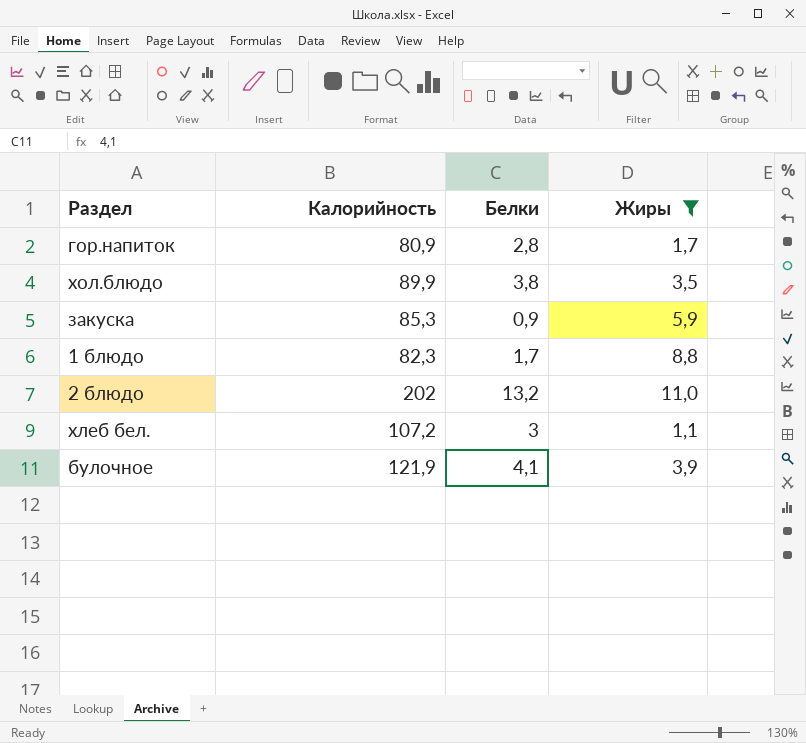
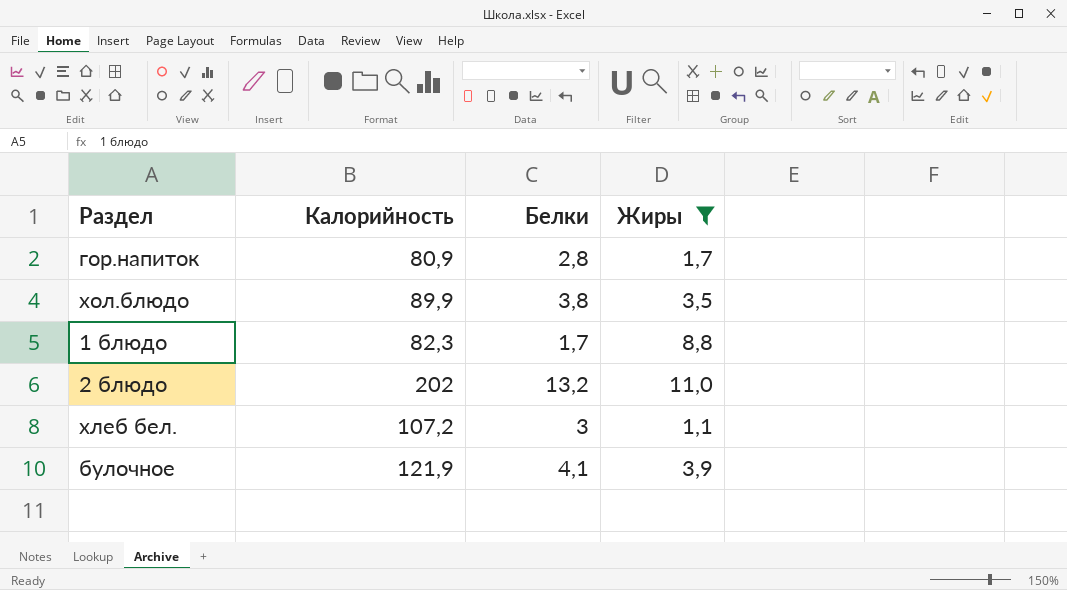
row закуска: 85,3 | 0,9 | 5,9 -> none

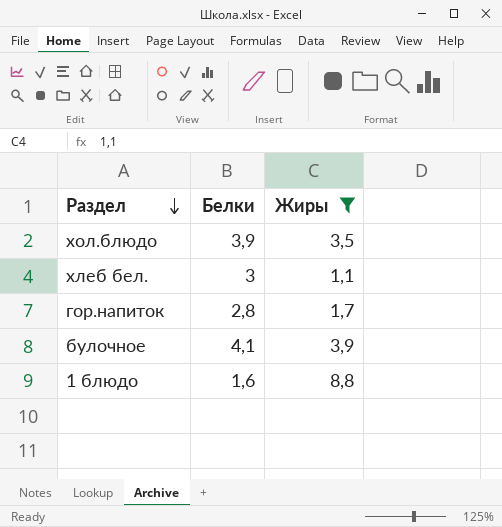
row order: none -> Раздел descending
column Калорийность | position: 2 -> none
row 2 блюдо: 202 | 13,2 | 11,0 -> none
хол.блюдо | Белки: 3,8 -> 3,9
1 блюдо | Белки: 1,7 -> 1,6

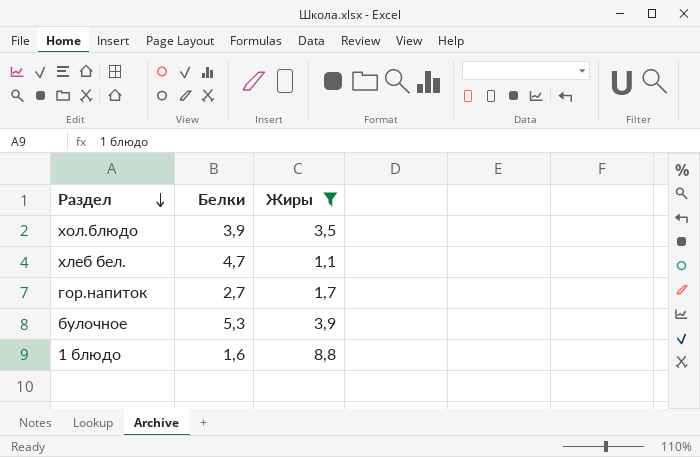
хлеб бел. | Белки: 3 -> 4,7
гор.напиток | Белки: 2,8 -> 2,7
булочное | Белки: 4,1 -> 5,3

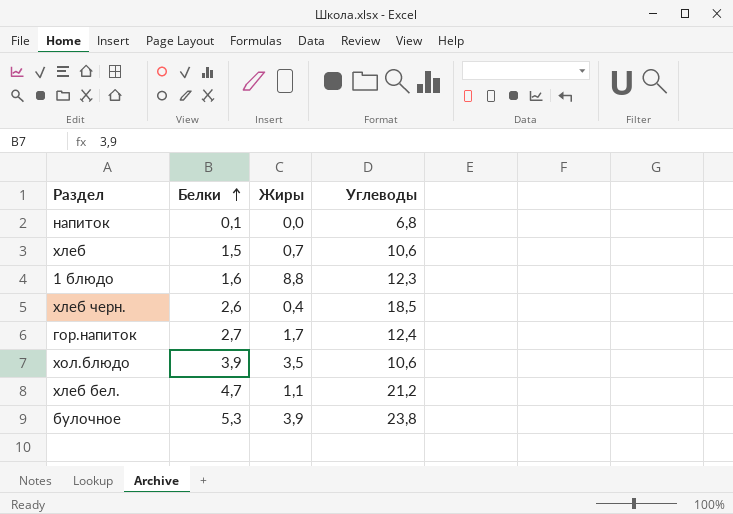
filter: Жиры >= 1,1 -> none
row order: Раздел descending -> Белки ascending
column Углеводы | position: none -> 4

